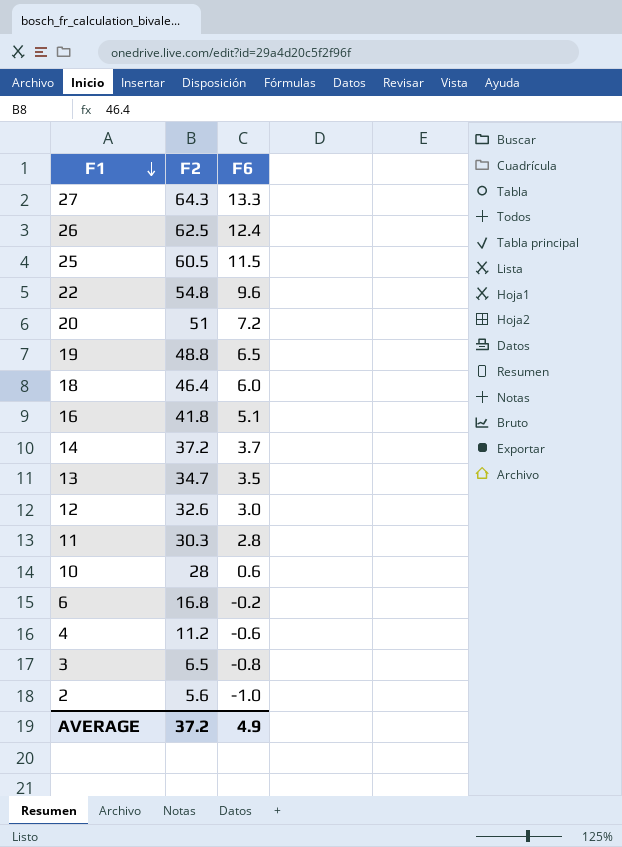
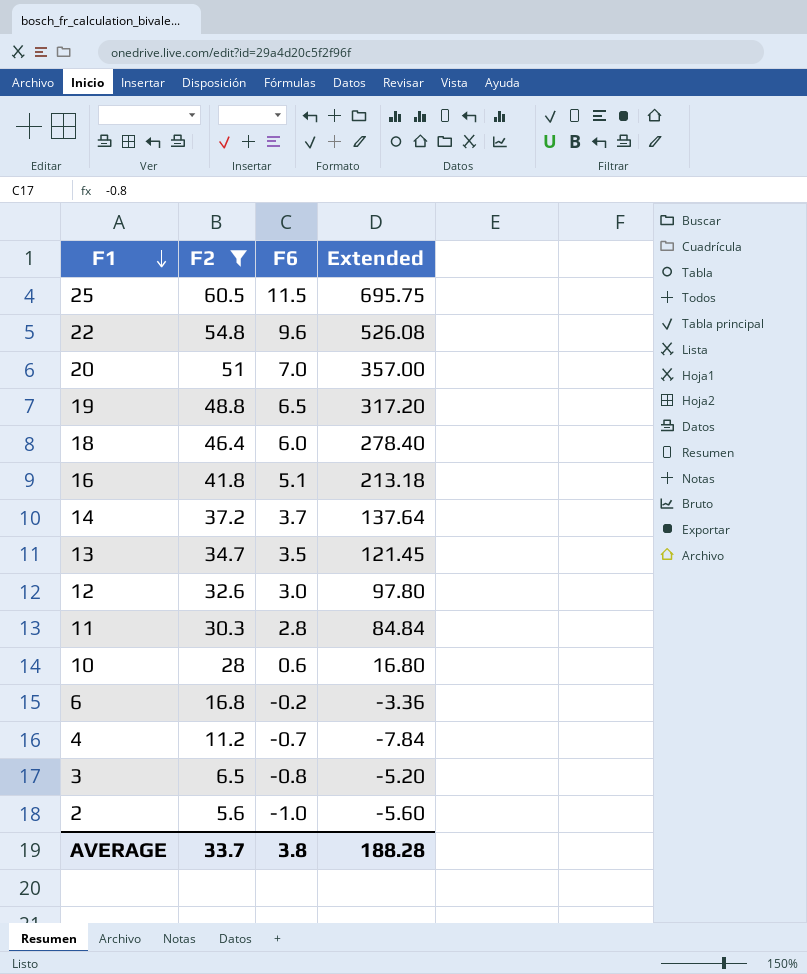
filter: none -> F2 <= 60.5
column Extended | formula: none -> [F2] * [F6]
20 | F6: 7.2 -> 7.0
4 | F6: -0.6 -> -0.7
AVERAGE | F2: 37.2 -> 33.7
AVERAGE | F6: 4.9 -> 3.8

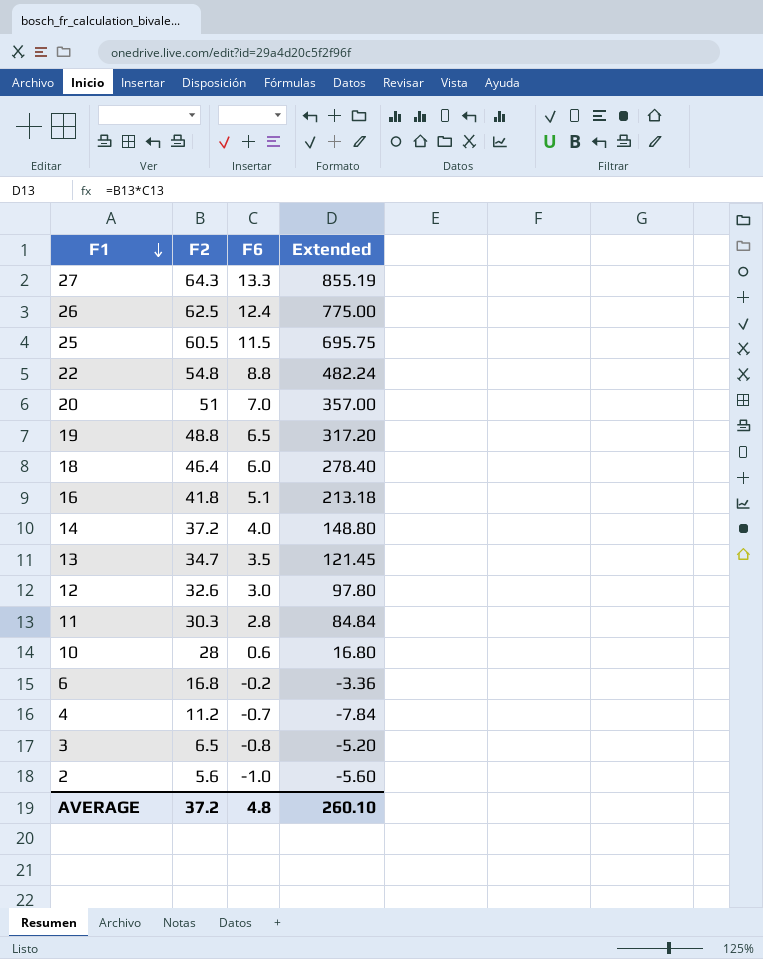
filter: F2 <= 60.5 -> none
22 | F6: 9.6 -> 8.8
22 | Extended: 526.08 -> 482.24
14 | F6: 3.7 -> 4.0
14 | Extended: 137.64 -> 148.80
AVERAGE | F2: 33.7 -> 37.2
AVERAGE | F6: 3.8 -> 4.8
AVERAGE | Extended: 188.28 -> 260.10

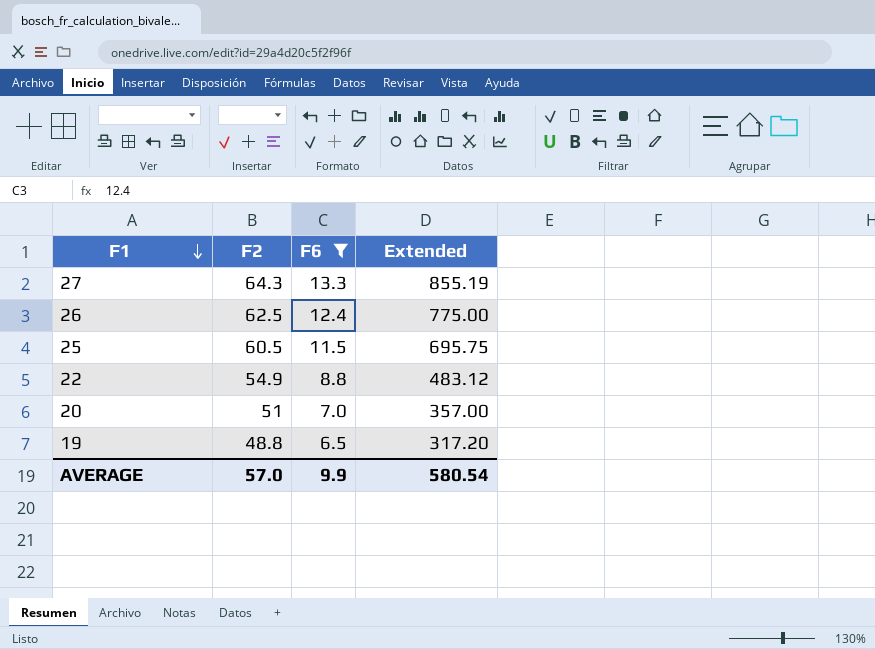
filter: none -> F6 >= 6.5
22 | F2: 54.8 -> 54.9
22 | Extended: 482.24 -> 483.12
AVERAGE | F2: 37.2 -> 57.0
AVERAGE | F6: 4.8 -> 9.9
AVERAGE | Extended: 260.10 -> 580.54

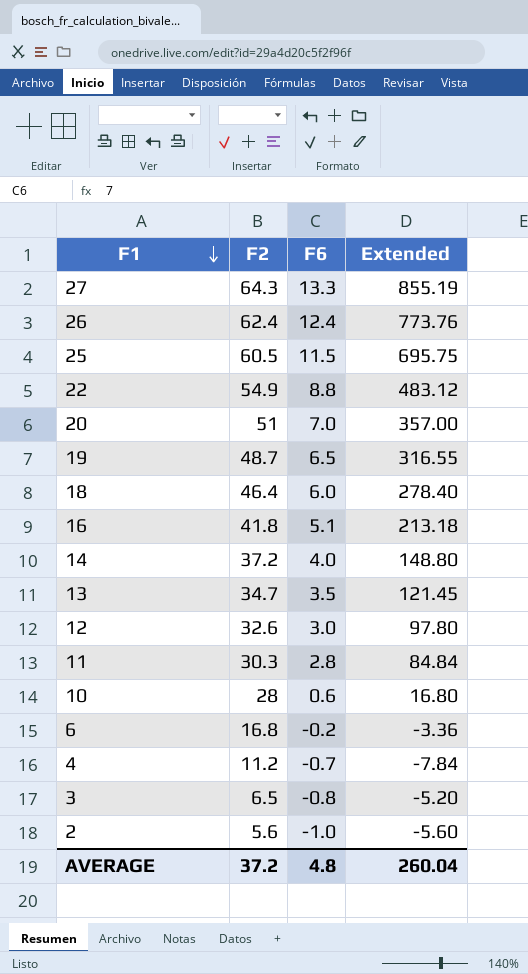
filter: F6 >= 6.5 -> none
26 | F2: 62.5 -> 62.4
26 | Extended: 775.00 -> 773.76
19 | F2: 48.8 -> 48.7
19 | Extended: 317.20 -> 316.55
AVERAGE | F2: 57.0 -> 37.2
AVERAGE | F6: 9.9 -> 4.8
AVERAGE | Extended: 580.54 -> 260.04

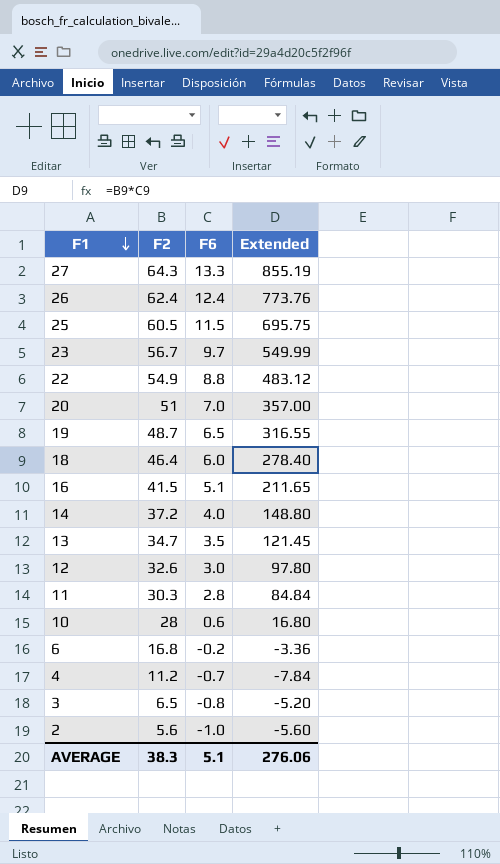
row 23: none -> 56.7 | 9.7 | 549.99
16 | F2: 41.8 -> 41.5
16 | Extended: 213.18 -> 211.65
AVERAGE | F2: 37.2 -> 38.3
AVERAGE | F6: 4.8 -> 5.1
AVERAGE | Extended: 260.04 -> 276.06

